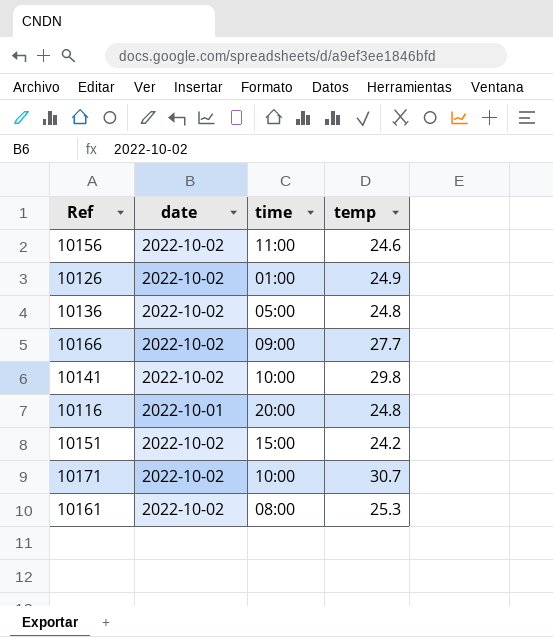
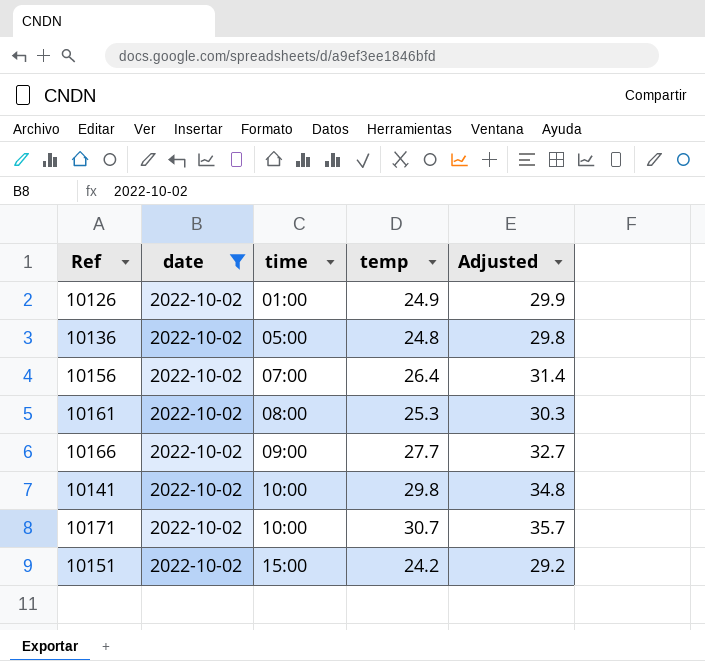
filter: none -> date = 2022-10-02
row order: none -> time ascending
column Adjusted | formula: none -> [temp] + 5
10156 | time: 11:00 -> 07:00
10156 | temp: 24.6 -> 26.4

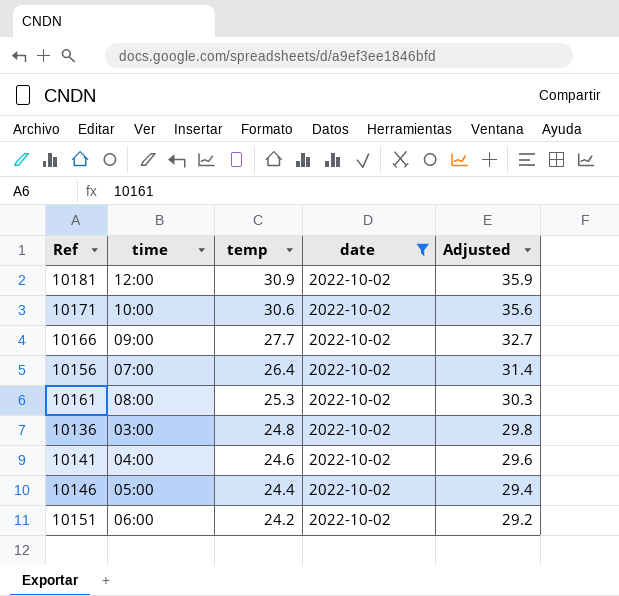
row order: time ascending -> temp descending
column date | position: 2 -> 4
row 10126: 2022-10-02 | 01:00 | 24.9 | 29.9 -> none
row 10181: none -> 12:00 | 30.9 | 2022-10-02 | 35.9
10171 | temp: 30.7 -> 30.6
10171 | Adjusted: 35.7 -> 35.6
10136 | time: 05:00 -> 03:00
10141 | time: 10:00 -> 04:00
10141 | temp: 29.8 -> 24.6
10141 | Adjusted: 34.8 -> 29.6
row 10146: none -> 05:00 | 24.4 | 2022-10-02 | 29.4
10151 | time: 15:00 -> 06:00

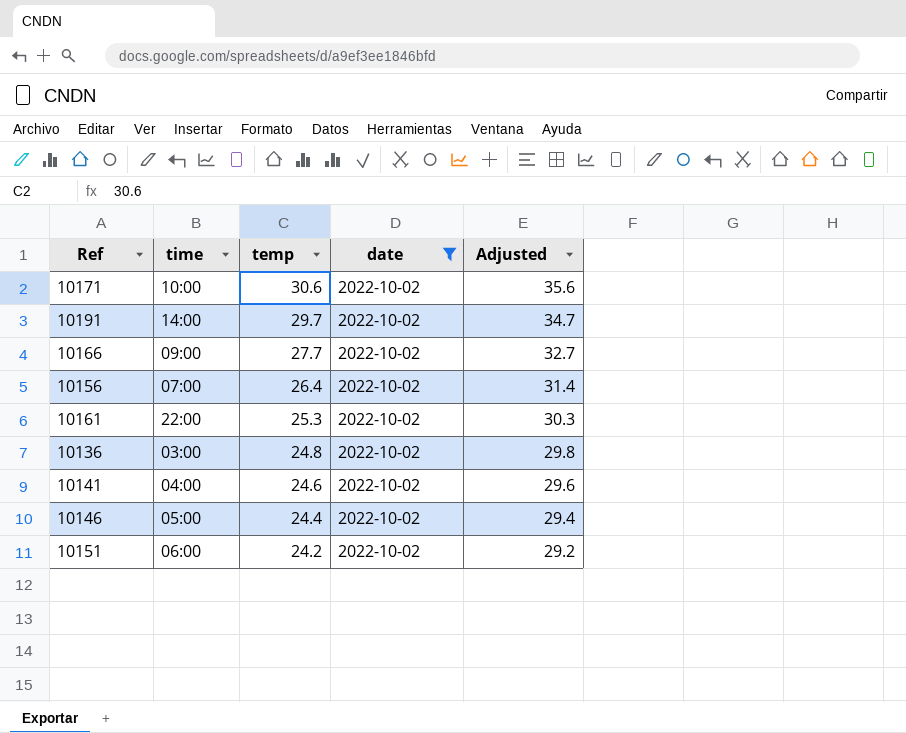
row 10181: 12:00 | 30.9 | 2022-10-02 | 35.9 -> none
row 10191: none -> 14:00 | 29.7 | 2022-10-02 | 34.7
10161 | time: 08:00 -> 22:00

